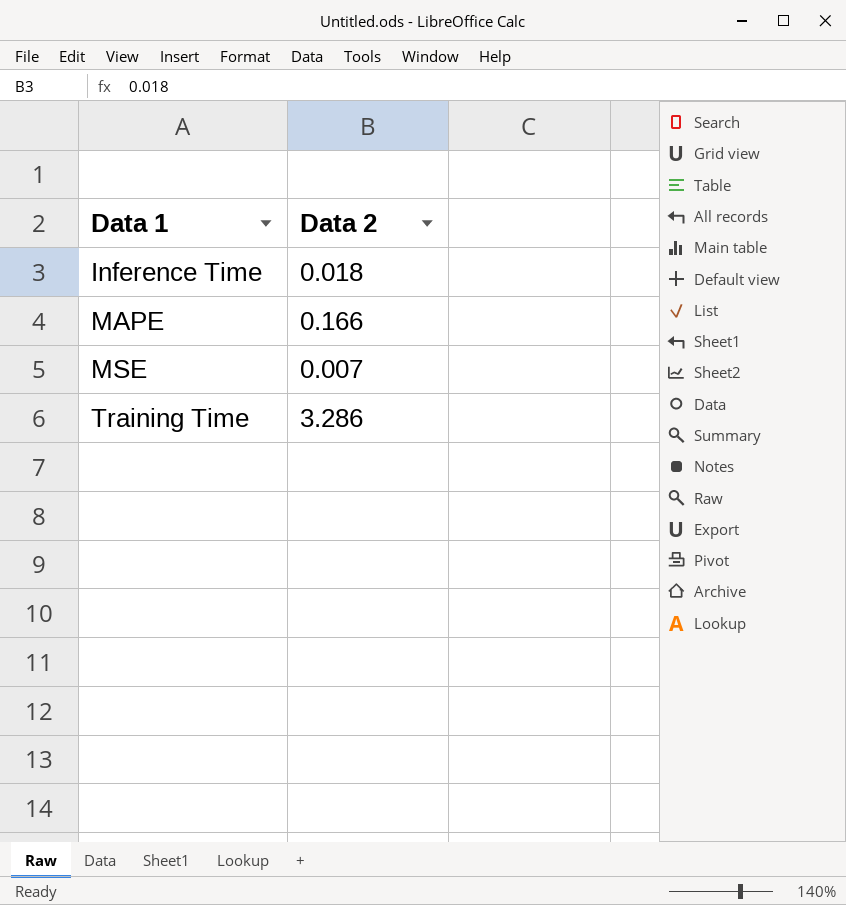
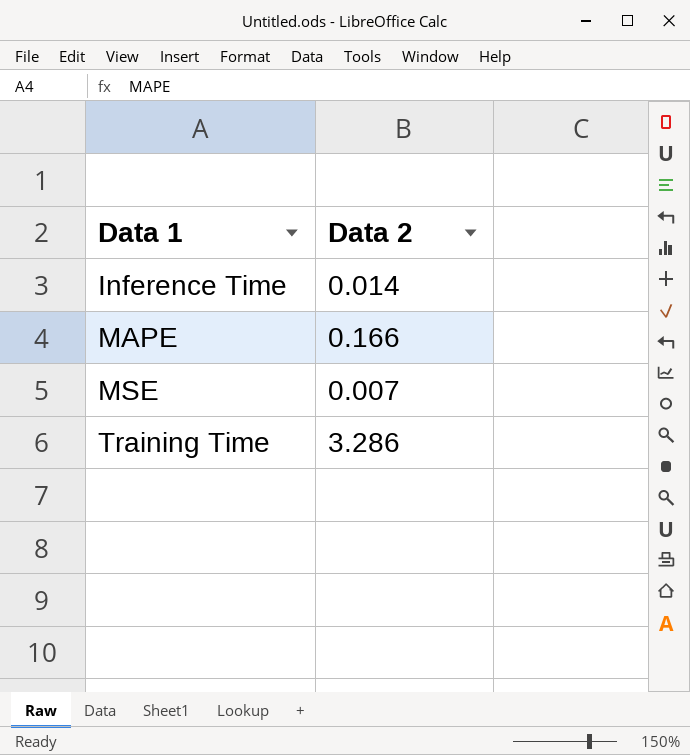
Inference Time | Data 2: 0.018 -> 0.014

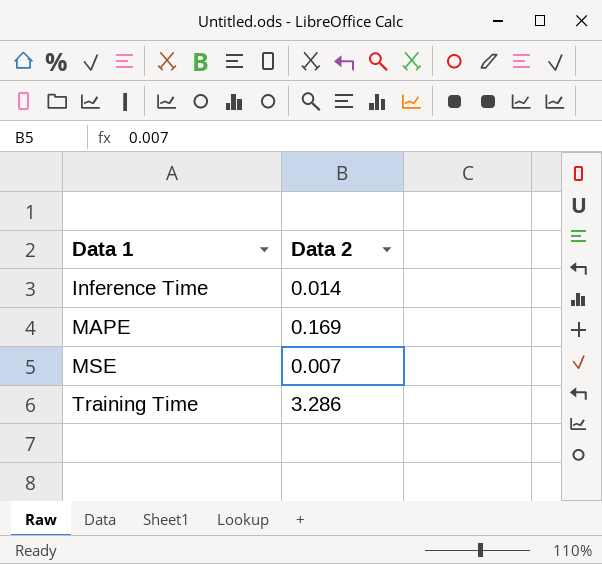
MAPE | Data 2: 0.166 -> 0.169

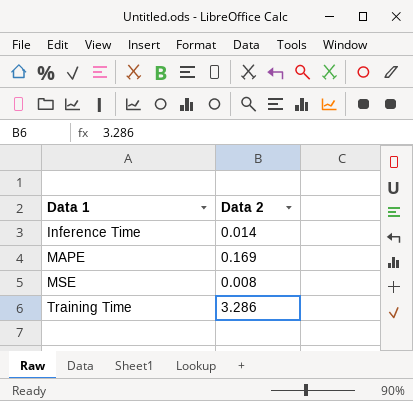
MSE | Data 2: 0.007 -> 0.008

